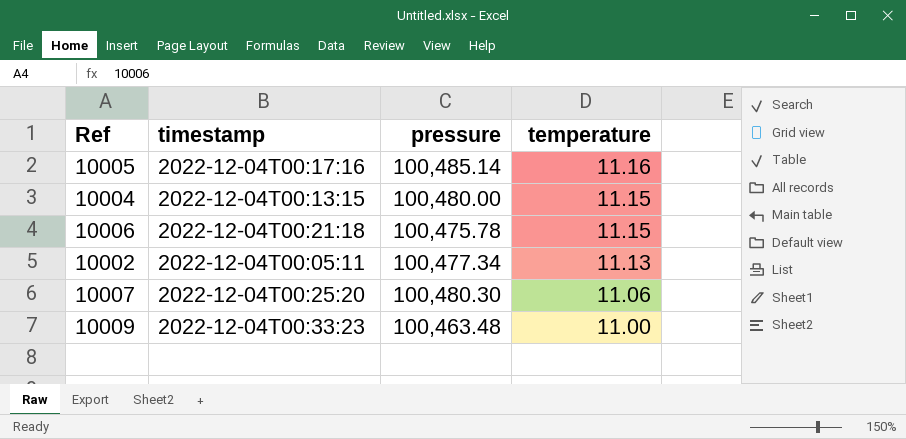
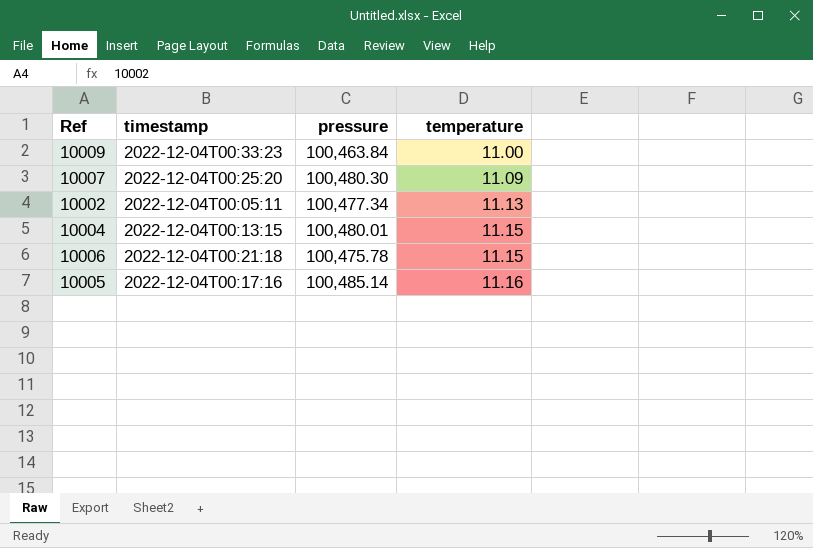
row order: temperature descending -> temperature ascending
10009 | pressure: 100,463.48 -> 100,463.84
10007 | temperature: 11.06 -> 11.09
10004 | pressure: 100,480.00 -> 100,480.01

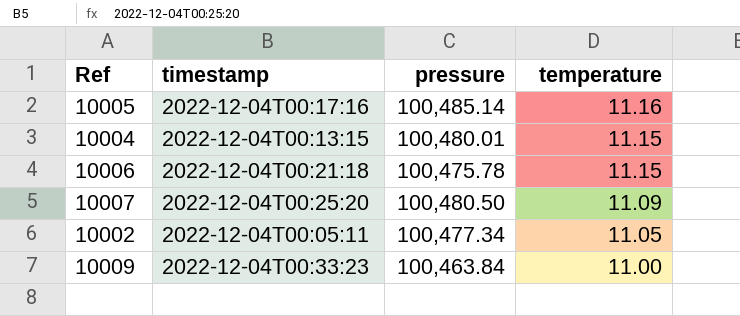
row order: temperature ascending -> temperature descending
10007 | pressure: 100,480.30 -> 100,480.50
10002 | temperature: 11.13 -> 11.05

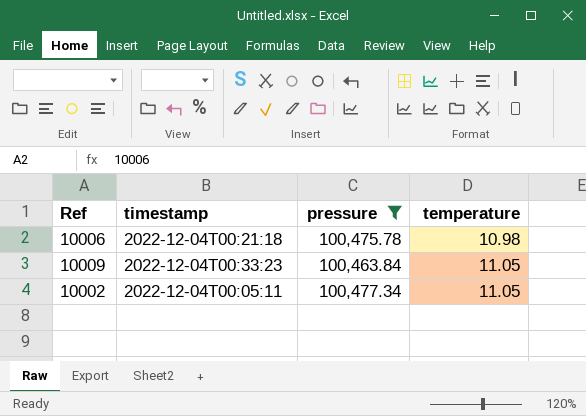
filter: none -> pressure <= 100,477.34
row order: temperature descending -> temperature ascending
10006 | temperature: 11.15 -> 10.98
10009 | temperature: 11.00 -> 11.05

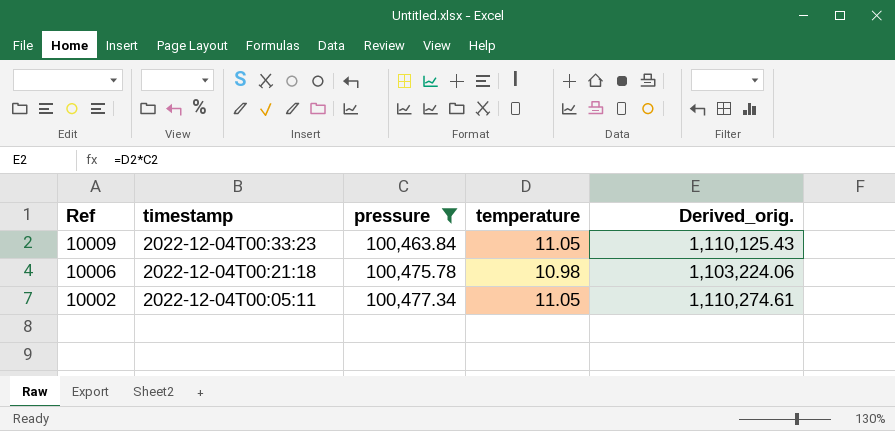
row order: temperature ascending -> Ref descending
column Derived_orig. | formula: none -> [pressure] * [temperature]

